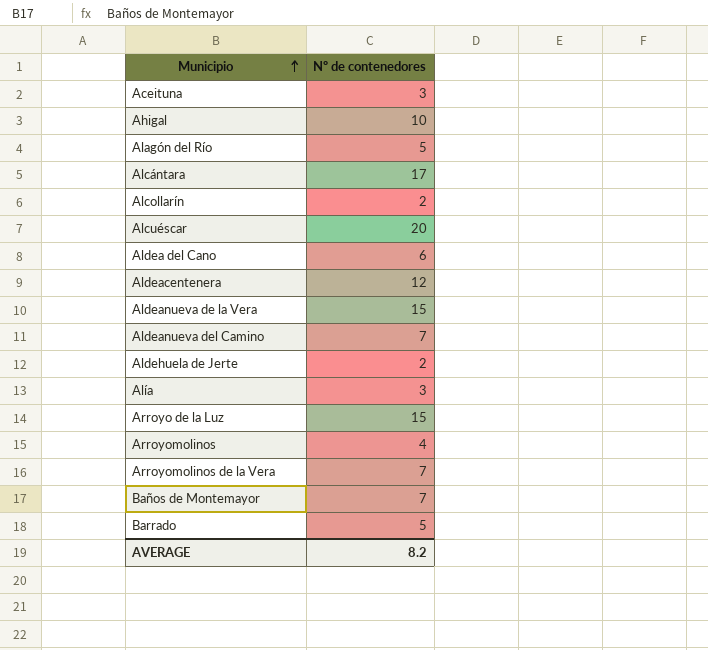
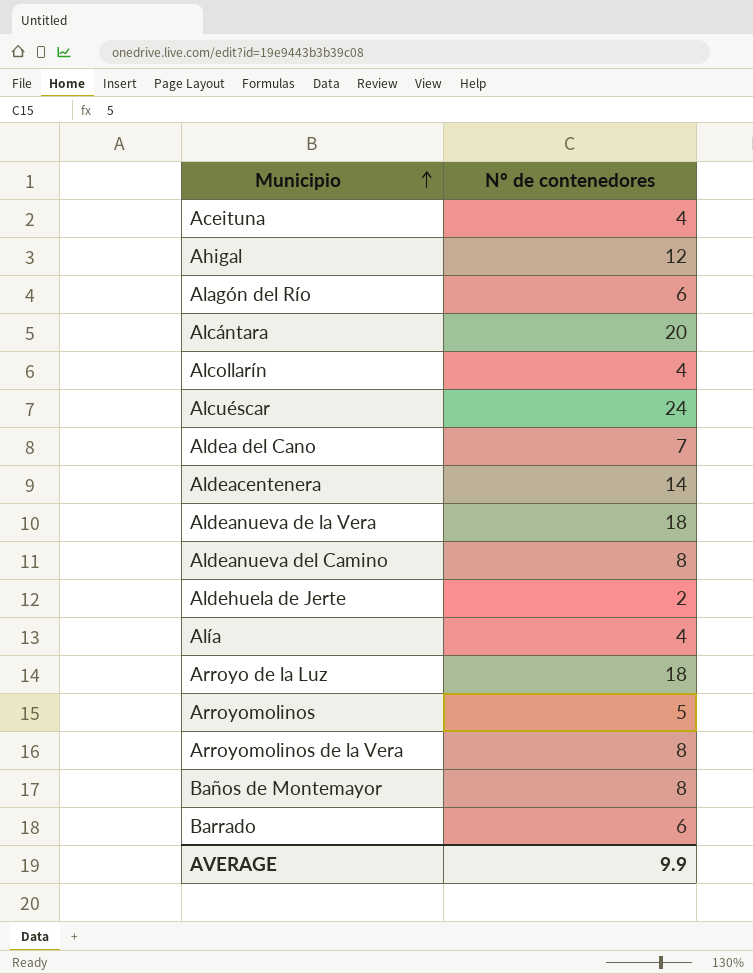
Aceituna | Nº de contenedores: 3 -> 4
Ahigal | Nº de contenedores: 10 -> 12
Alagón del Río | Nº de contenedores: 5 -> 6
Alcántara | Nº de contenedores: 17 -> 20
Alcollarín | Nº de contenedores: 2 -> 4
Alcuéscar | Nº de contenedores: 20 -> 24
Aldea del Cano | Nº de contenedores: 6 -> 7
Aldeacentenera | Nº de contenedores: 12 -> 14
Aldeanueva de la Vera | Nº de contenedores: 15 -> 18
Aldeanueva del Camino | Nº de contenedores: 7 -> 8
Alía | Nº de contenedores: 3 -> 4
Arroyo de la Luz | Nº de contenedores: 15 -> 18
Arroyomolinos | Nº de contenedores: 4 -> 5
Arroyomolinos de la Vera | Nº de contenedores: 7 -> 8
Baños de Montemayor | Nº de contenedores: 7 -> 8
Barrado | Nº de contenedores: 5 -> 6
AVERAGE | Nº de contenedores: 8.2 -> 9.9

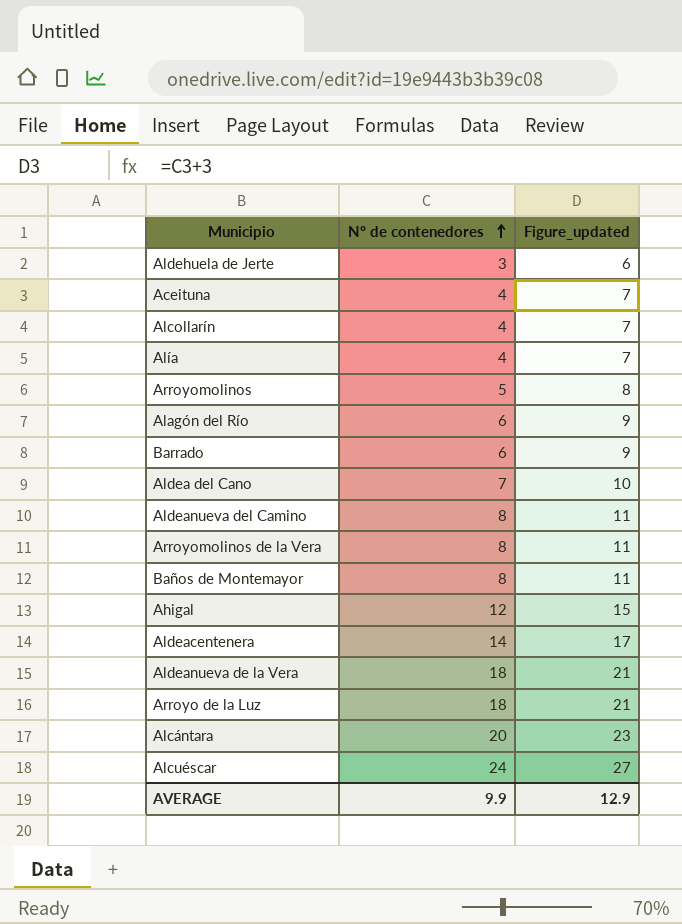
row order: Municipio ascending -> Nº de contenedores ascending
column Figure_updated | formula: none -> [Nº de contenedores] + 3
Aldehuela de Jerte | Nº de contenedores: 2 -> 3

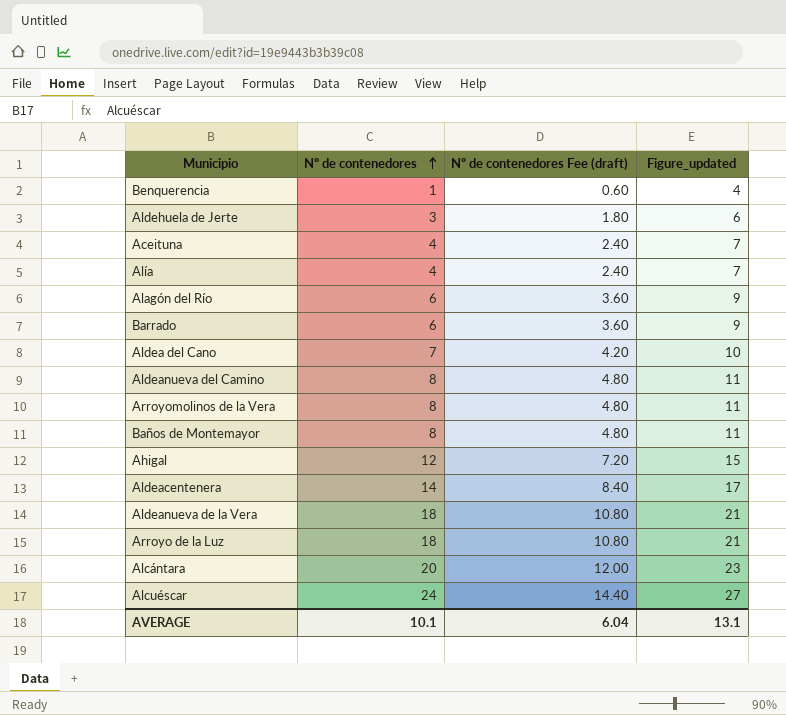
column Nº de contenedores Fee (draft) | formula: none -> [Nº de contenedores] * 0.6
row Alcollarín: 4 | 7 -> none
row Arroyomolinos: 5 | 8 -> none
row Benquerencia: none -> 1 | 0.60 | 4
AVERAGE | Nº de contenedores: 9.9 -> 10.1
AVERAGE | Figure_updated: 12.9 -> 13.1

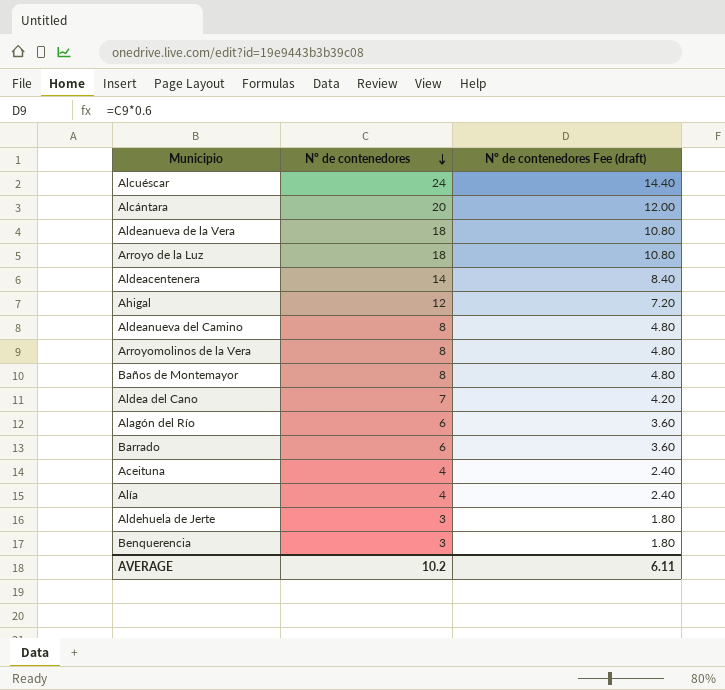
row order: Nº de contenedores ascending -> Nº de contenedores descending
column Figure_updated | formula: [Nº de contenedores] + 3 -> none
Benquerencia | Nº de contenedores: 1 -> 3
Benquerencia | Nº de contenedores Fee (draft): 0.60 -> 1.80
AVERAGE | Nº de contenedores: 10.1 -> 10.2
AVERAGE | Nº de contenedores Fee (draft): 6.04 -> 6.11

